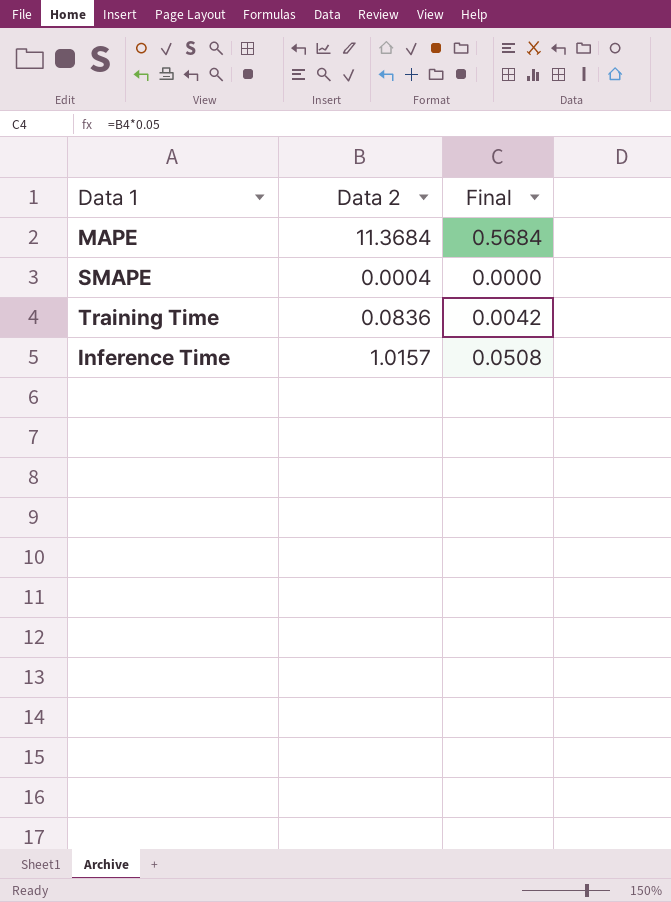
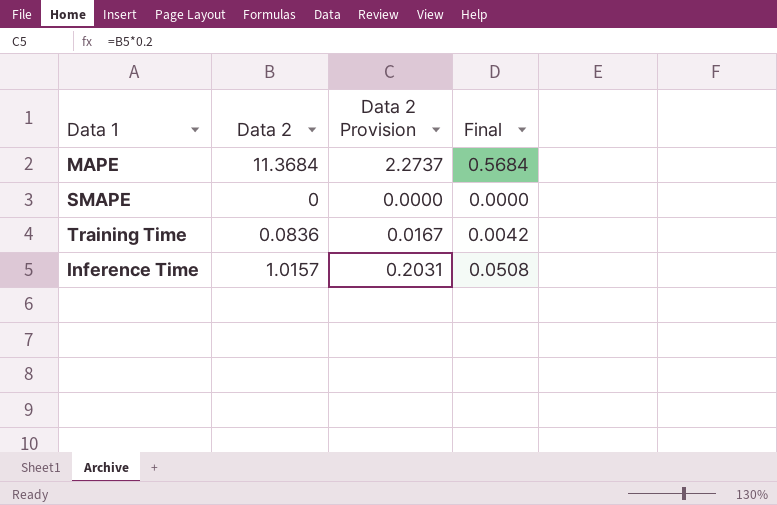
column Data 2 Provision | formula: none -> [Data 2] * 0.2
SMAPE | Data 2: 0.0004 -> 0

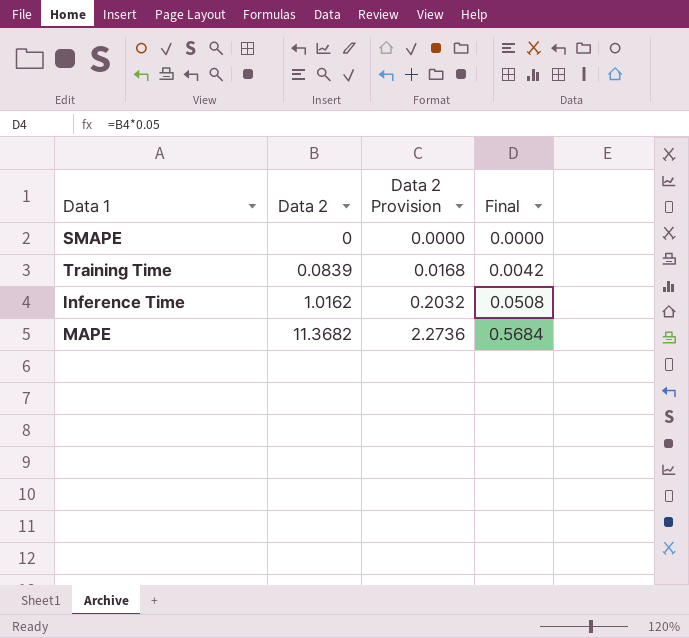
row order: none -> Data 2 ascending
Training Time | Data 2: 0.0836 -> 0.0839
Training Time | Data 2 Provision: 0.0167 -> 0.0168
Inference Time | Data 2: 1.0157 -> 1.0162
Inference Time | Data 2 Provision: 0.2031 -> 0.2032
MAPE | Data 2: 11.3684 -> 11.3682
MAPE | Data 2 Provision: 2.2737 -> 2.2736

